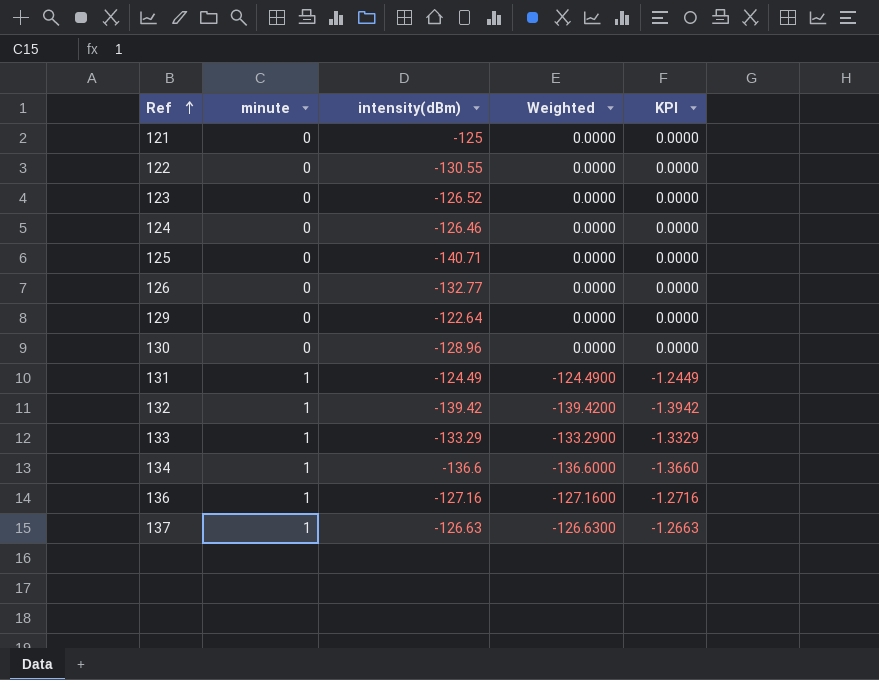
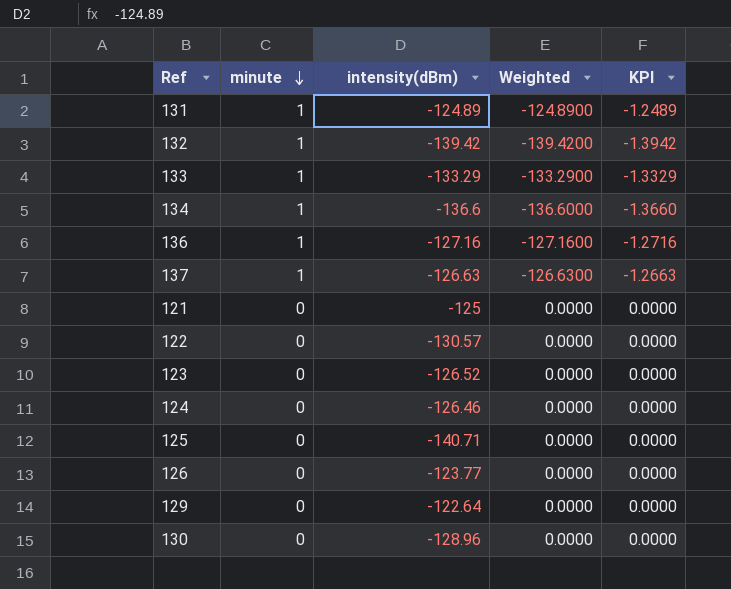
row order: Ref ascending -> minute descending
131 | intensity(dBm): -124.49 -> -124.89
131 | Weighted: -124.4900 -> -124.8900
131 | KPI: -1.2449 -> -1.2489
122 | intensity(dBm): -130.55 -> -130.57
126 | intensity(dBm): -132.77 -> -123.77

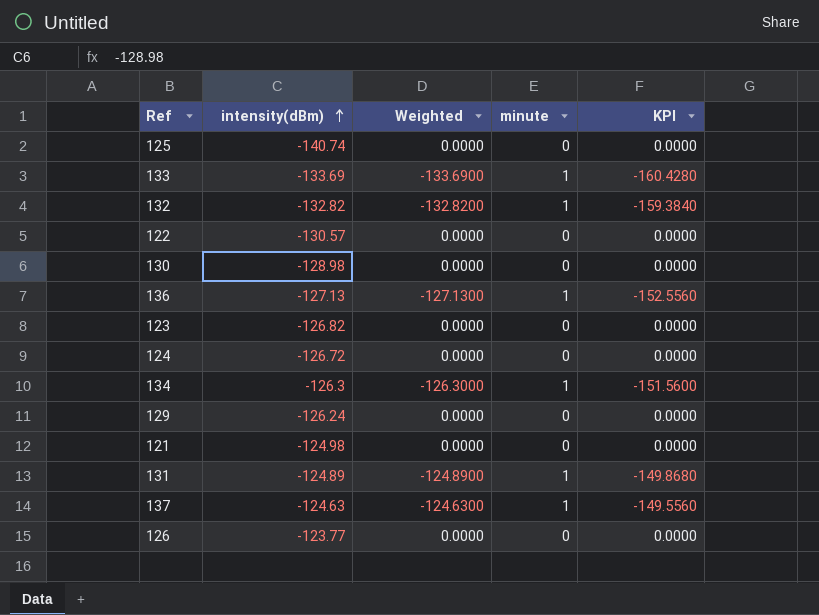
row order: minute descending -> intensity(dBm) ascending
column minute | position: 2 -> 4
column KPI | formula: [Weighted] * 0.01 -> [Weighted] * 1.2
125 | intensity(dBm): -140.71 -> -140.74
133 | intensity(dBm): -133.29 -> -133.69
133 | Weighted: -133.2900 -> -133.6900
132 | intensity(dBm): -139.42 -> -132.82
132 | Weighted: -139.4200 -> -132.8200
130 | intensity(dBm): -128.96 -> -128.98
136 | intensity(dBm): -127.16 -> -127.13
136 | Weighted: -127.1600 -> -127.1300
123 | intensity(dBm): -126.52 -> -126.82
124 | intensity(dBm): -126.46 -> -126.72
134 | intensity(dBm): -136.6 -> -126.3
134 | Weighted: -136.6000 -> -126.3000
129 | intensity(dBm): -122.64 -> -126.24
121 | intensity(dBm): -125 -> -124.98
137 | intensity(dBm): -126.63 -> -124.63
137 | Weighted: -126.6300 -> -124.6300

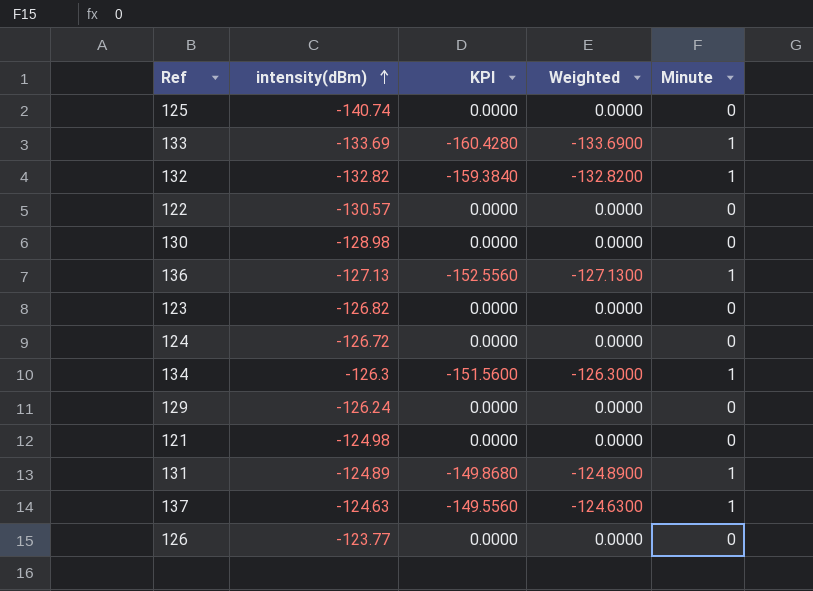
column KPI | position: 5 -> 3
column name: minute -> Minute

